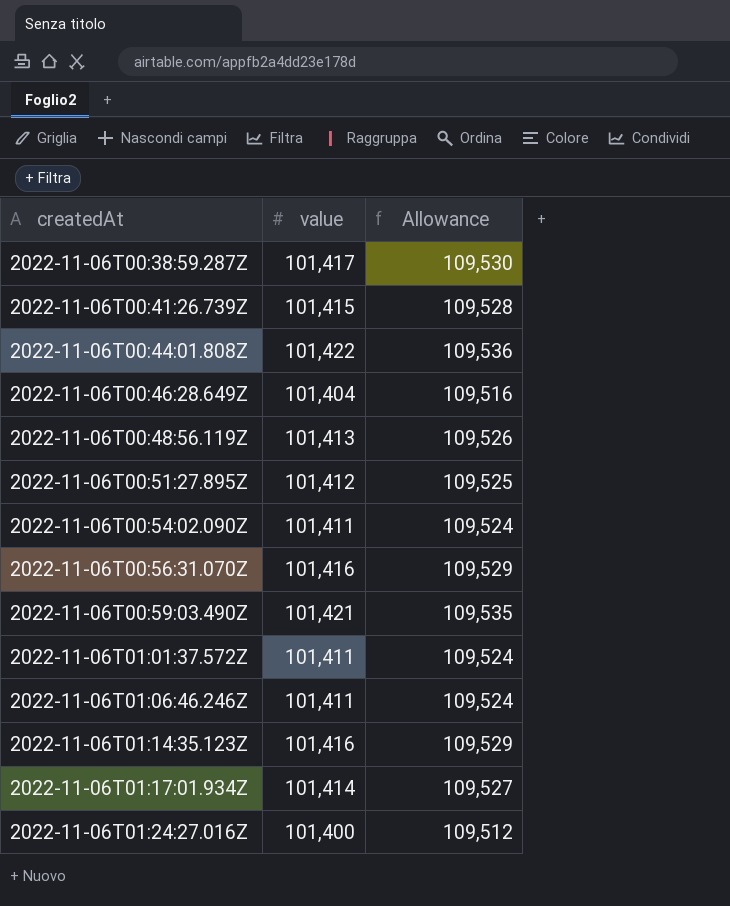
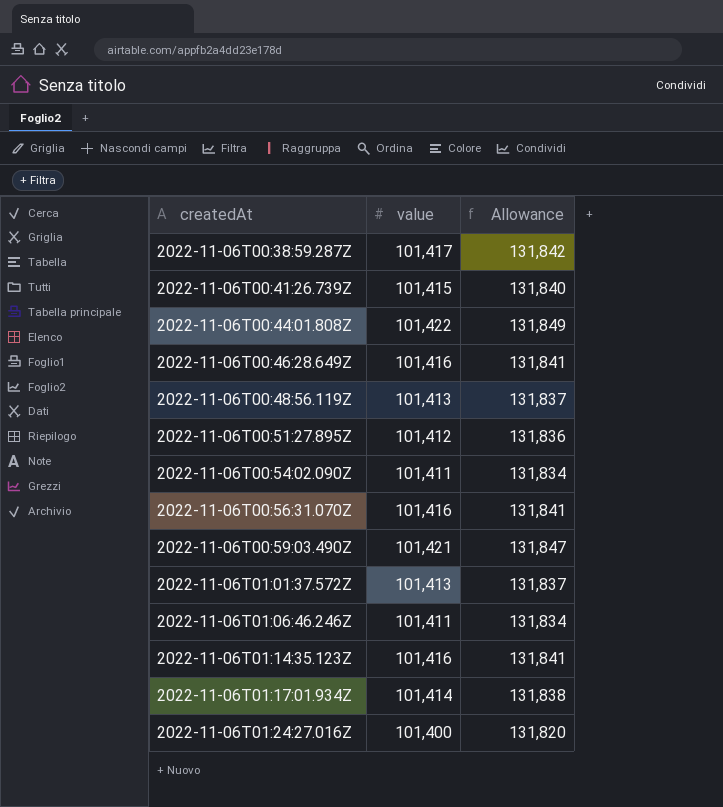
column Allowance | formula: [value] * 1.08 -> [value] * 1.3
2022-11-06T00:46:28.649Z | value: 101,404 -> 101,416
2022-11-06T01:01:37.572Z | value: 101,411 -> 101,413

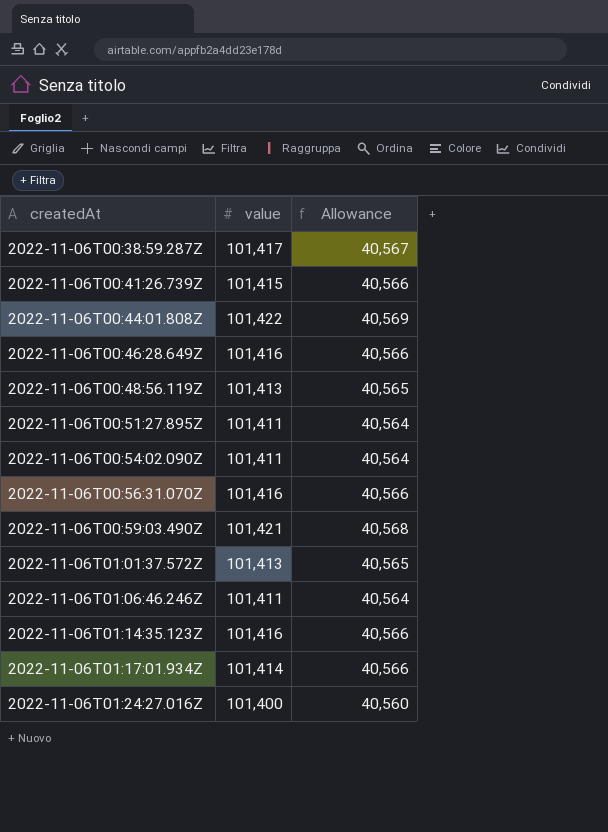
column Allowance | formula: [value] * 1.3 -> [value] * 0.4
2022-11-06T00:51:27.895Z | value: 101,412 -> 101,411

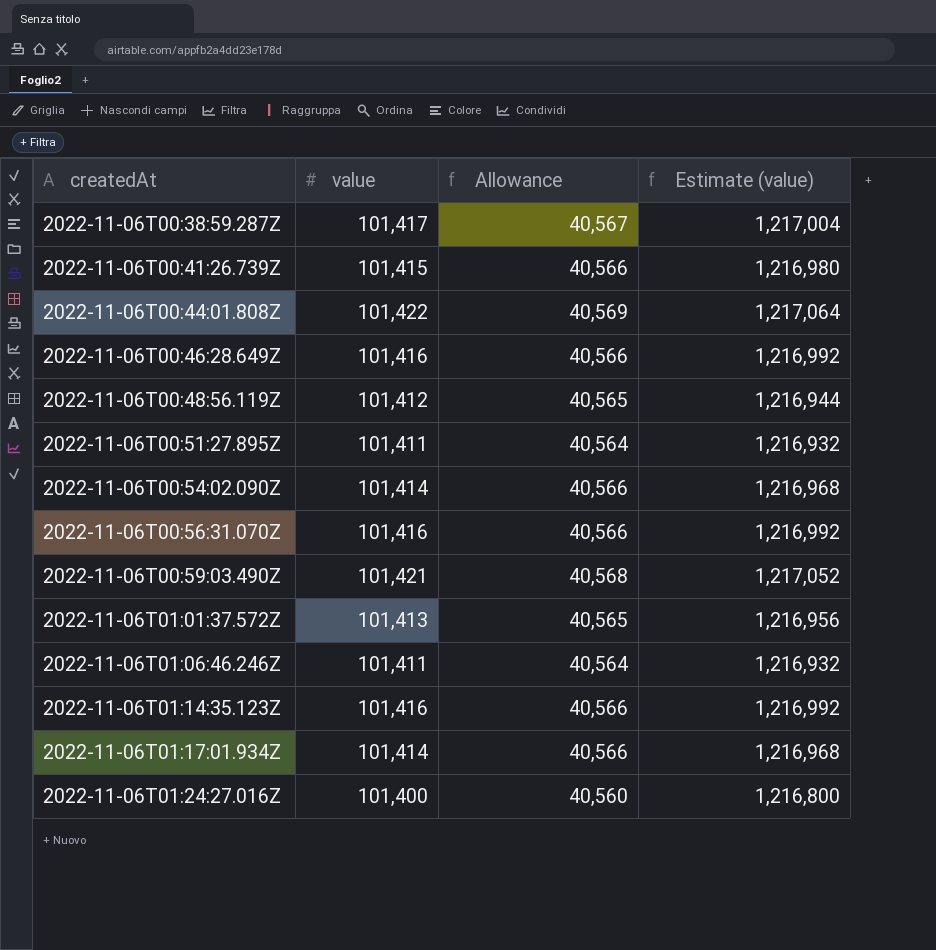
column Estimate (value) | formula: none -> [value] * 12
2022-11-06T00:48:56.119Z | value: 101,413 -> 101,412
2022-11-06T00:54:02.090Z | value: 101,411 -> 101,414
2022-11-06T00:54:02.090Z | Allowance: 40,564 -> 40,566

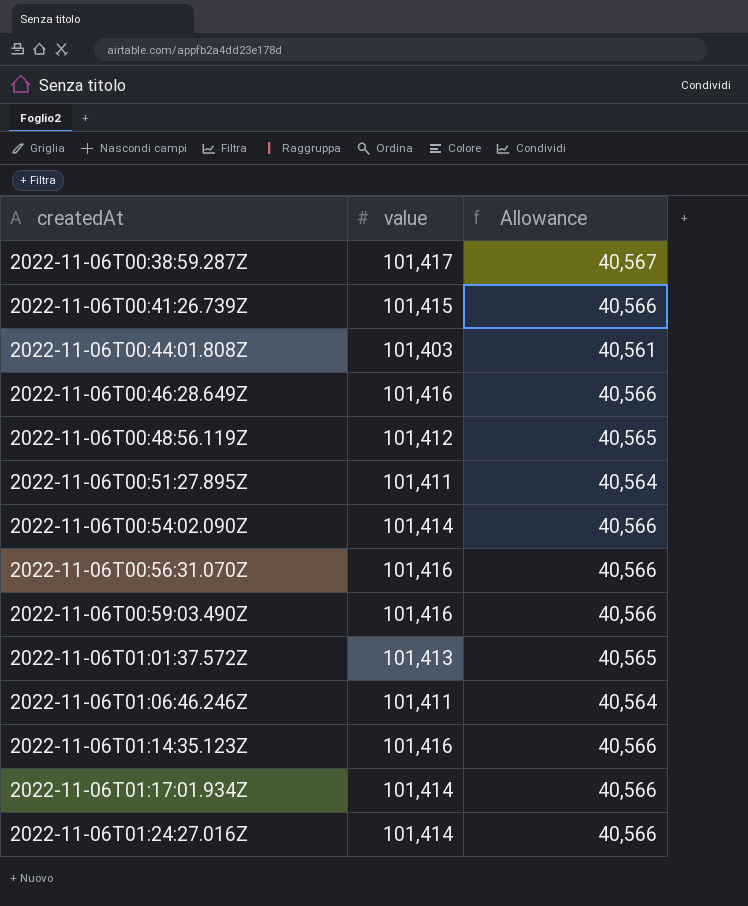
column Estimate (value) | formula: [value] * 12 -> none
2022-11-06T00:44:01.808Z | value: 101,422 -> 101,403
2022-11-06T00:44:01.808Z | Allowance: 40,569 -> 40,561
2022-11-06T00:59:03.490Z | value: 101,421 -> 101,416
2022-11-06T00:59:03.490Z | Allowance: 40,568 -> 40,566
2022-11-06T01:24:27.016Z | value: 101,400 -> 101,414
2022-11-06T01:24:27.016Z | Allowance: 40,560 -> 40,566

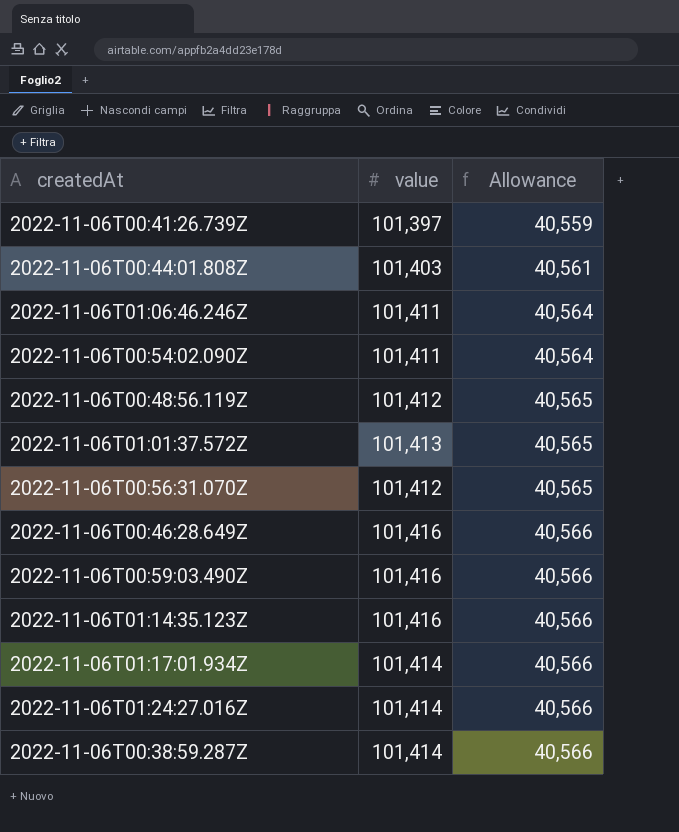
row order: createdAt ascending -> Allowance ascending
row 2022-11-06T00:51:27.895Z: 101,411 | 40,564 -> none
2022-11-06T00:41:26.739Z | value: 101,415 -> 101,397
2022-11-06T00:41:26.739Z | Allowance: 40,566 -> 40,559
2022-11-06T00:54:02.090Z | value: 101,414 -> 101,411
2022-11-06T00:54:02.090Z | Allowance: 40,566 -> 40,564
2022-11-06T00:56:31.070Z | value: 101,416 -> 101,412
2022-11-06T00:56:31.070Z | Allowance: 40,566 -> 40,565
2022-11-06T00:38:59.287Z | value: 101,417 -> 101,414
2022-11-06T00:38:59.287Z | Allowance: 40,567 -> 40,566

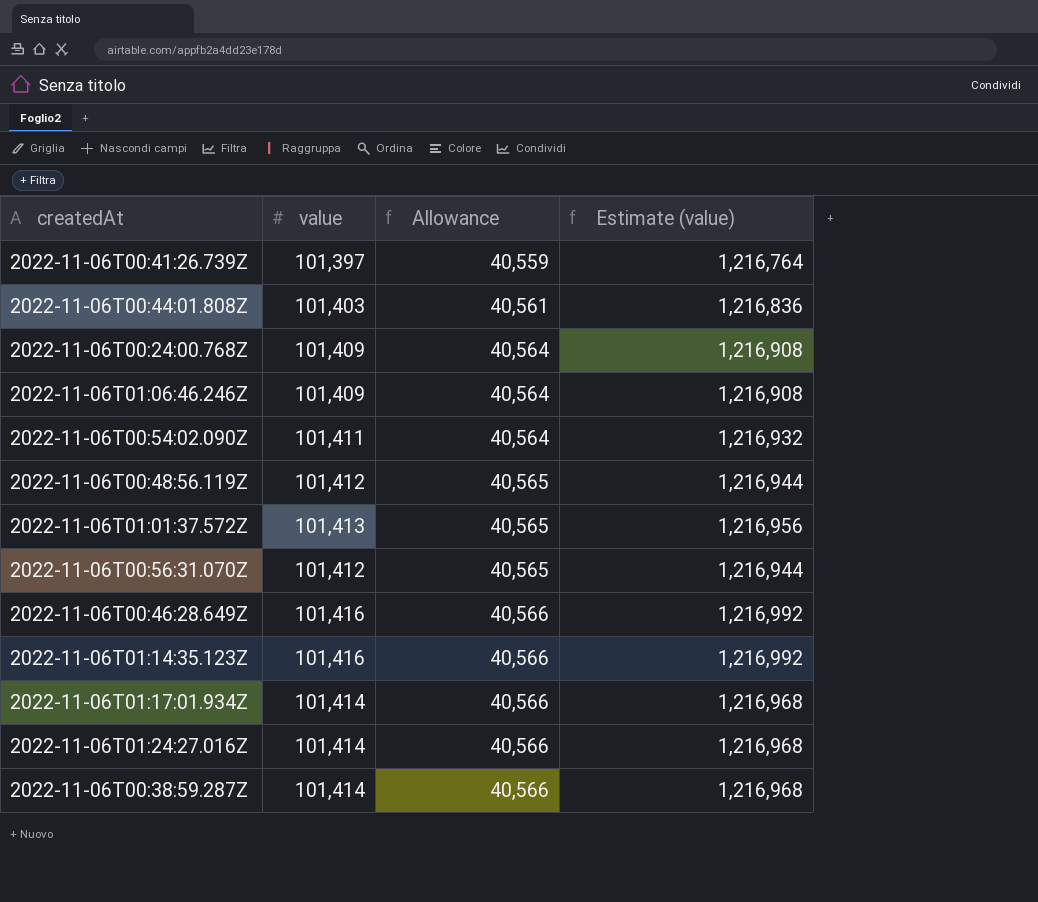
column Estimate (value) | formula: none -> [value] * 12
row 2022-11-06T00:59:03.490Z: 101,416 | 40,566 -> none
row 2022-11-06T00:24:00.768Z: none -> 101,409 | 40,564 | 1,216,908
2022-11-06T01:06:46.246Z | value: 101,411 -> 101,409

